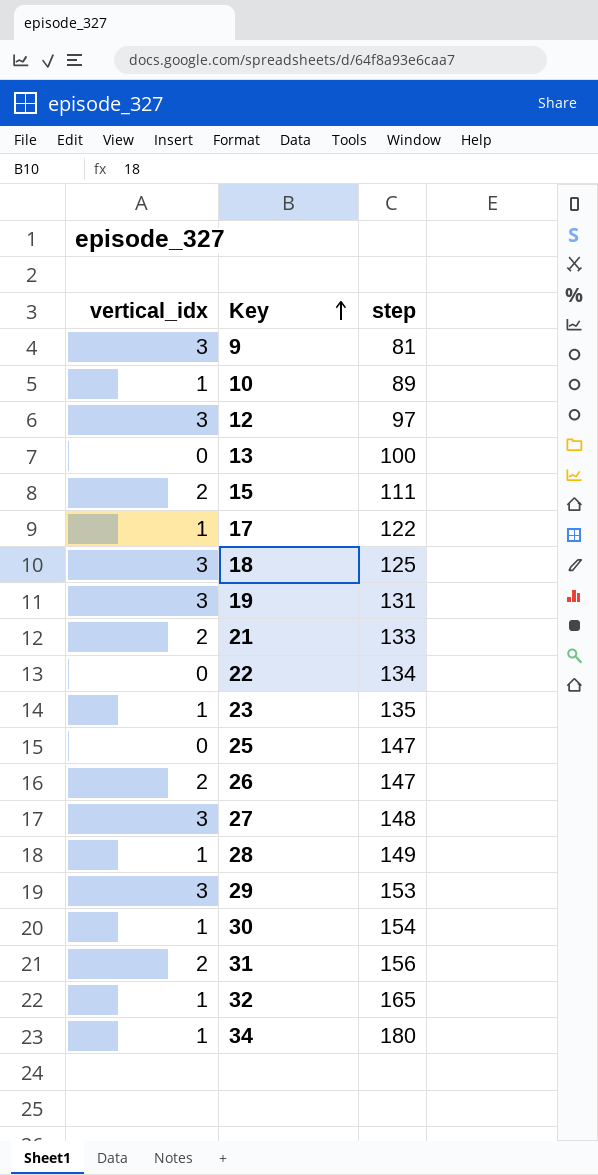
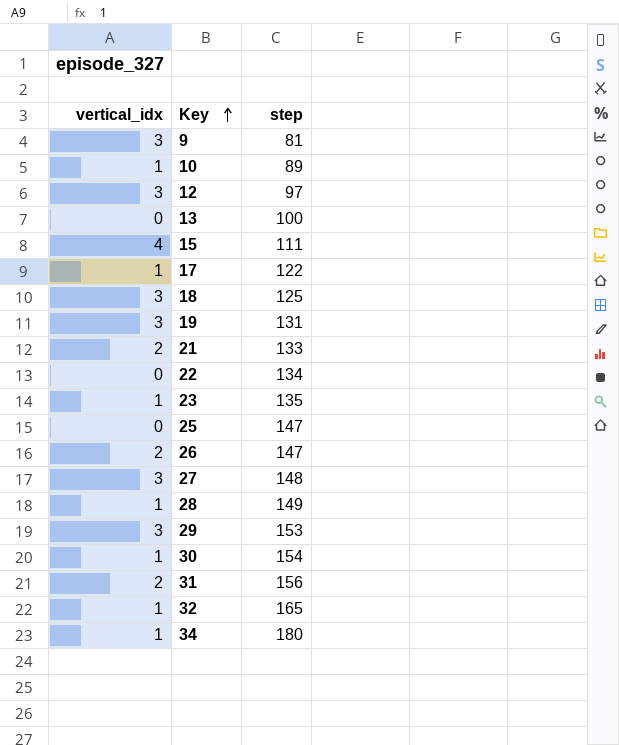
15 | vertical_idx: 2 -> 4

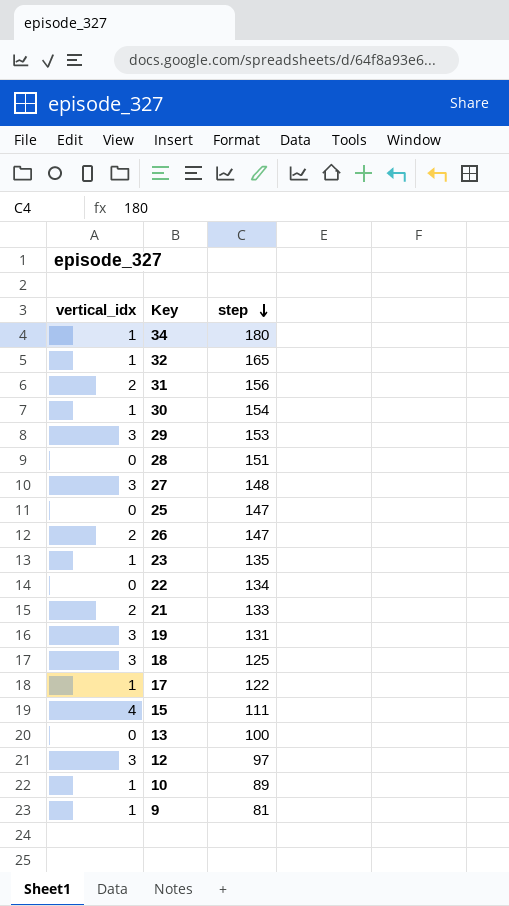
row order: Key ascending -> step descending
28 | vertical_idx: 1 -> 0
28 | step: 149 -> 151
9 | vertical_idx: 3 -> 1

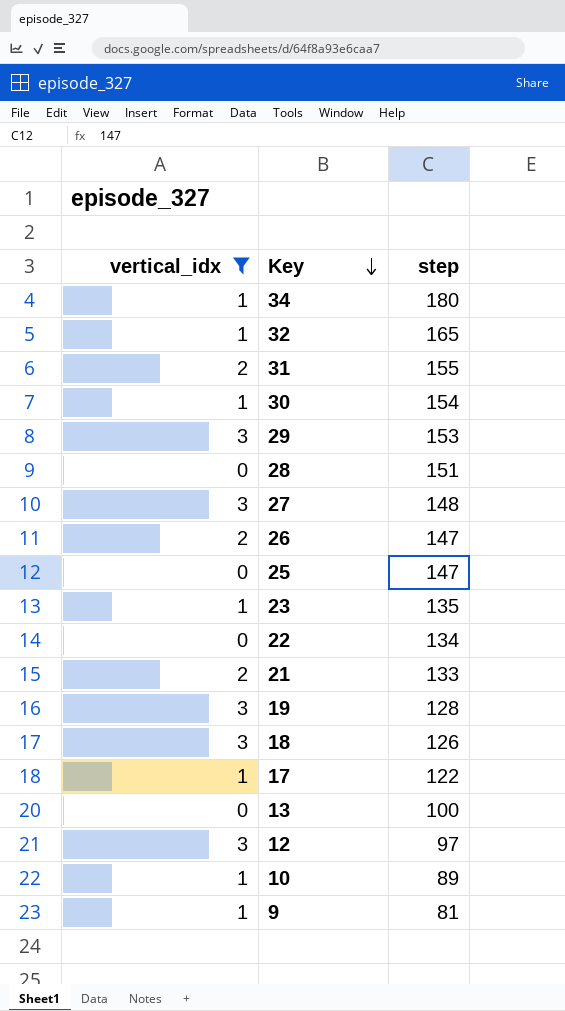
filter: none -> vertical_idx != 4
row order: step descending -> Key descending
31 | step: 156 -> 155
19 | step: 131 -> 128
18 | step: 125 -> 126

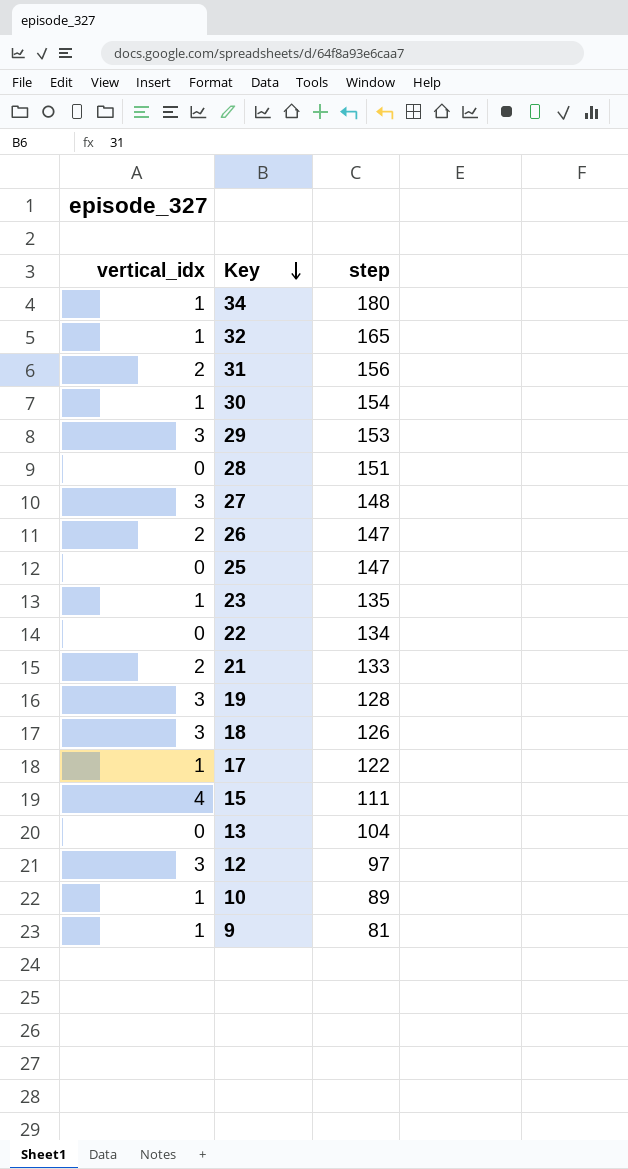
filter: vertical_idx != 4 -> none
31 | step: 155 -> 156
13 | step: 100 -> 104

